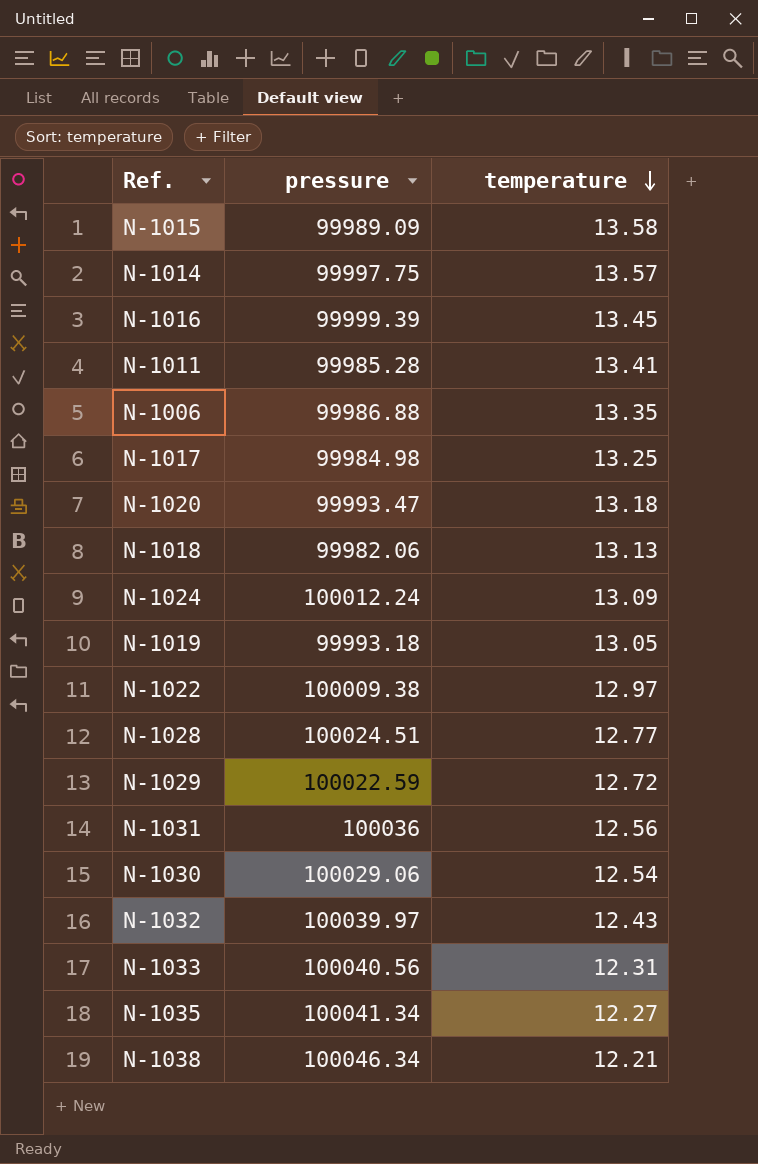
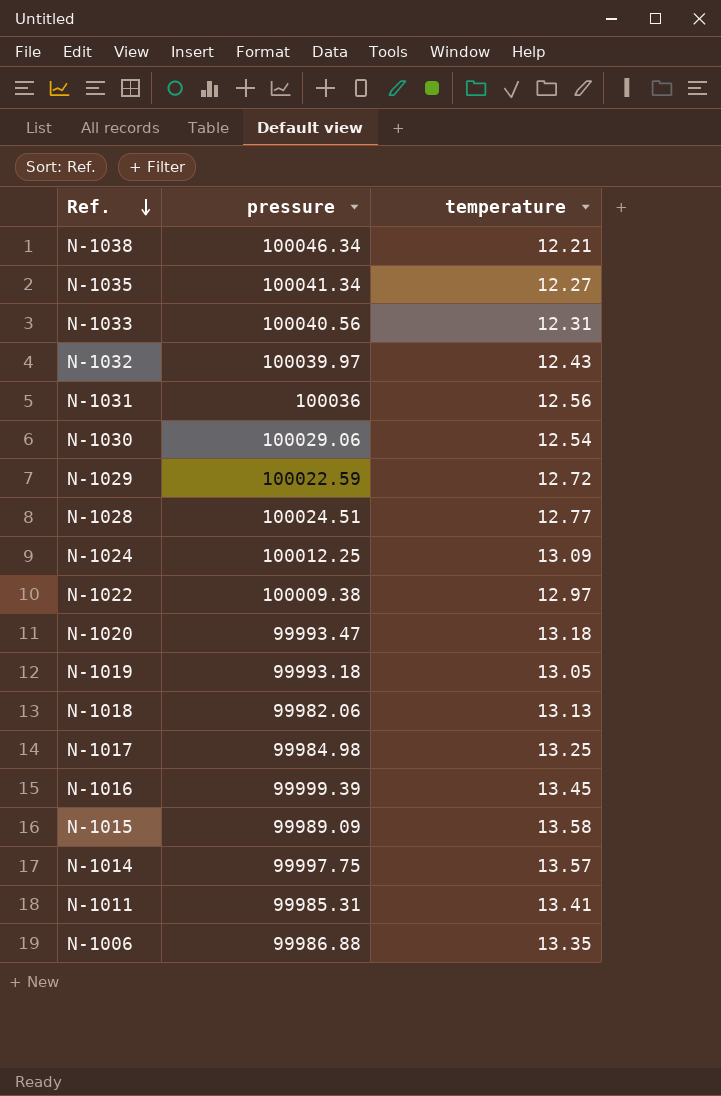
row order: temperature descending -> Ref. descending
N-1024 | pressure: 100012.24 -> 100012.25
N-1011 | pressure: 99985.28 -> 99985.31

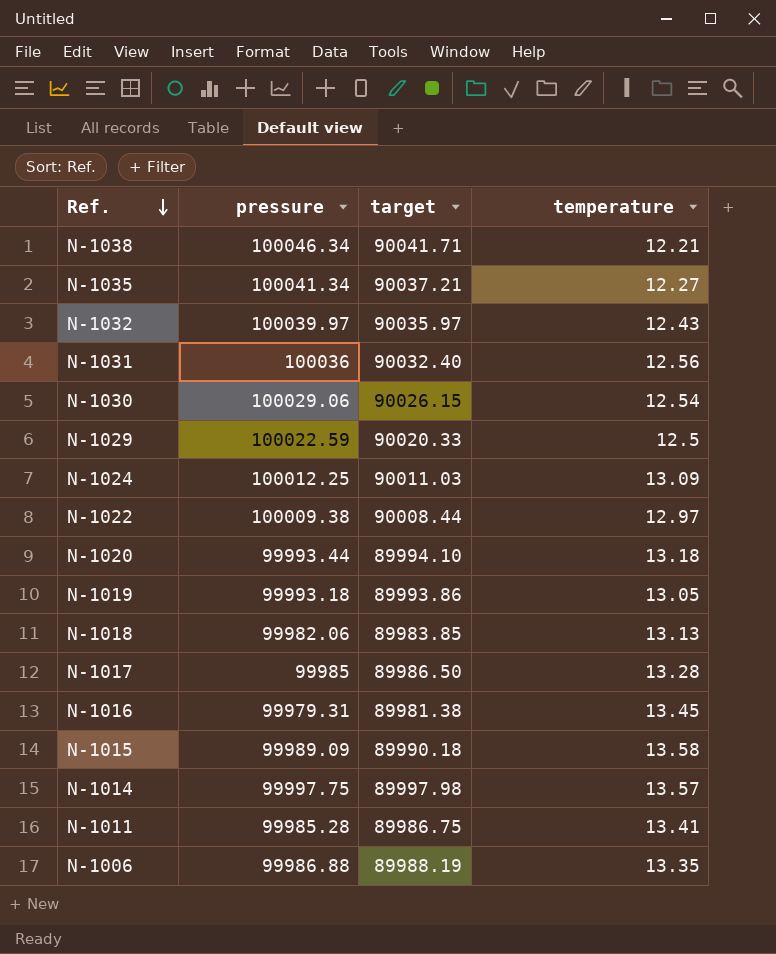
column target | formula: none -> [pressure] * 0.9
row N-1033: 100040.56 | 12.31 -> none
row N-1028: 100024.51 | 12.77 -> none
N-1029 | temperature: 12.72 -> 12.5
N-1020 | pressure: 99993.47 -> 99993.44
N-1017 | pressure: 99984.98 -> 99985
N-1017 | temperature: 13.25 -> 13.28
N-1016 | pressure: 99999.39 -> 99979.31
N-1011 | pressure: 99985.31 -> 99985.28

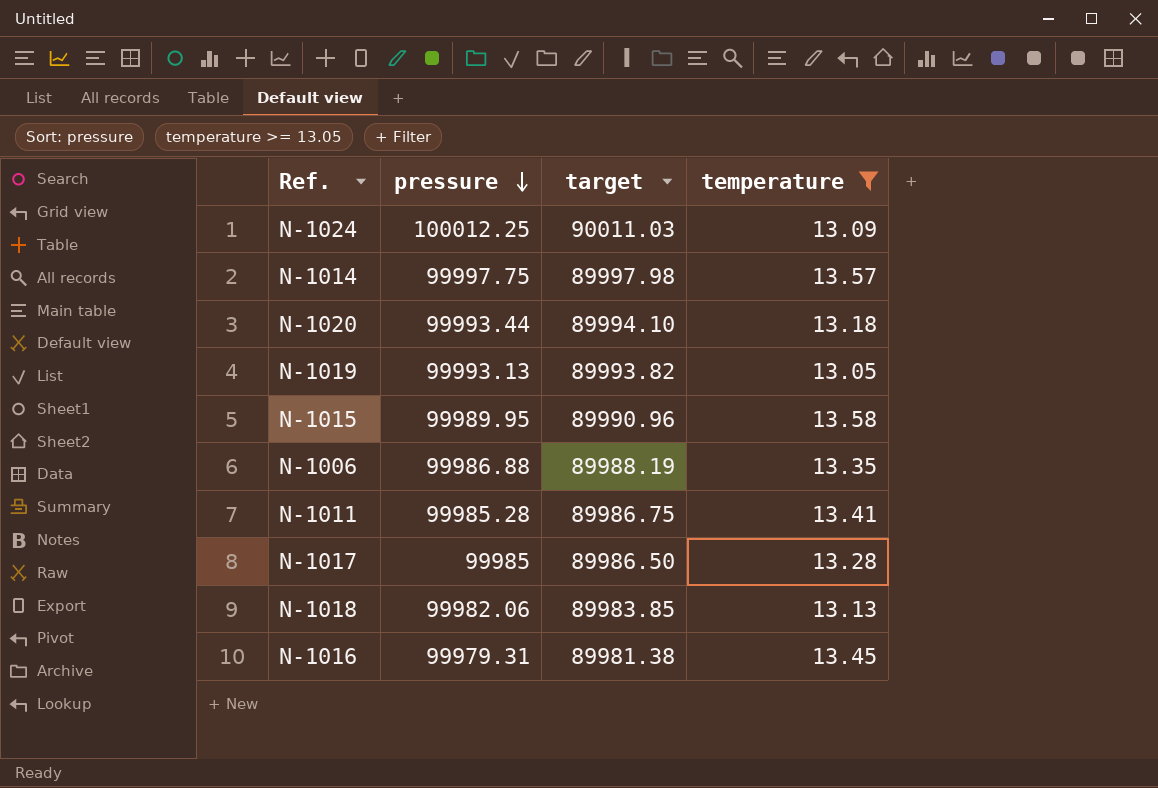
filter: none -> temperature >= 13.05
row order: Ref. descending -> pressure descending
N-1019 | pressure: 99993.18 -> 99993.13
N-1019 | target: 89993.86 -> 89993.82
N-1015 | pressure: 99989.09 -> 99989.95
N-1015 | target: 89990.18 -> 89990.96

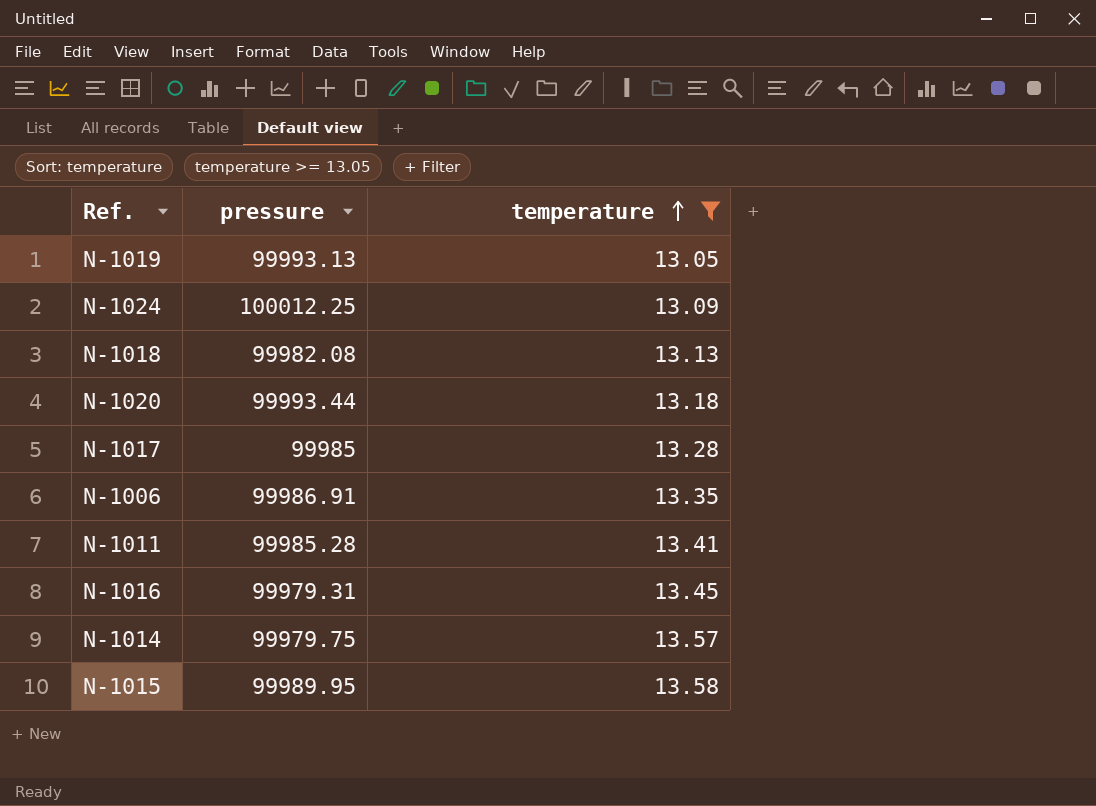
row order: pressure descending -> temperature ascending
column target | formula: [pressure] * 0.9 -> none
N-1018 | pressure: 99982.06 -> 99982.08
N-1006 | pressure: 99986.88 -> 99986.91
N-1014 | pressure: 99997.75 -> 99979.75

